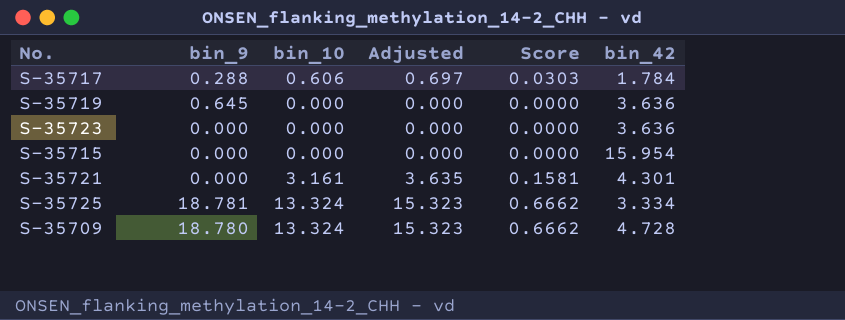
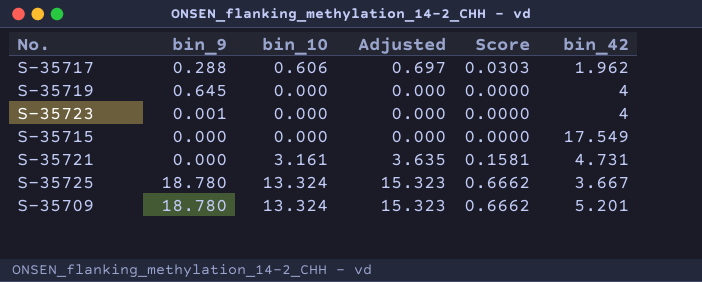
S-35717 | bin_42: 1.784 -> 1.962
S-35719 | bin_42: 3.636 -> 4
S-35723 | bin_9: 0.000 -> 0.001
S-35723 | bin_42: 3.636 -> 4
S-35715 | bin_42: 15.954 -> 17.549
S-35721 | bin_42: 4.301 -> 4.731
S-35725 | bin_9: 18.781 -> 18.780
S-35725 | bin_42: 3.334 -> 3.667
S-35709 | bin_42: 4.728 -> 5.201

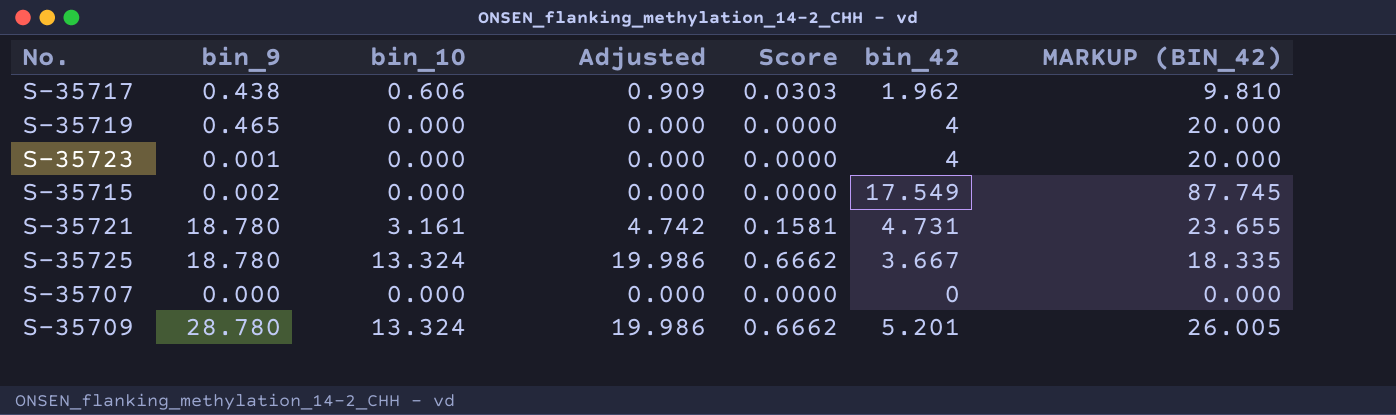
column Adjusted | formula: [bin_10] * 1.15 -> [bin_10] * 1.5
column MARKUP (BIN_42) | formula: none -> [bin_42] * 5
S-35717 | bin_9: 0.288 -> 0.438
S-35719 | bin_9: 0.645 -> 0.465
S-35715 | bin_9: 0.000 -> 0.002
S-35721 | bin_9: 0.000 -> 18.780
row S-35707: none -> 0.000 | 0.000 | 0.000 | 0.0000 | 0 | 0.000
S-35709 | bin_9: 18.780 -> 28.780

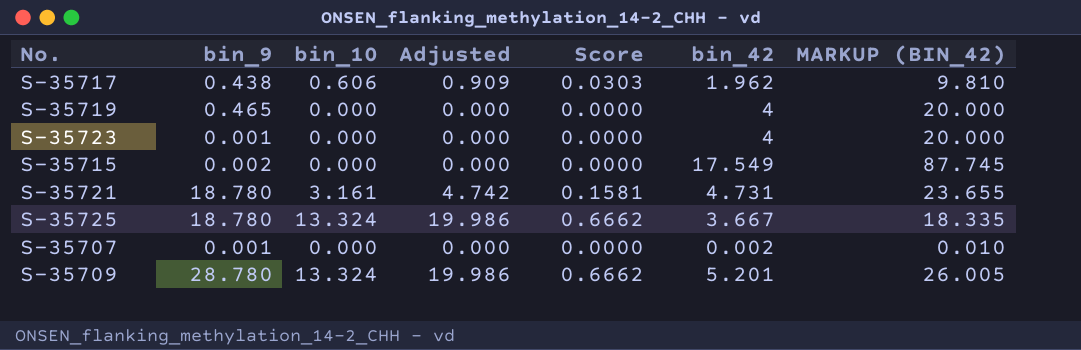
S-35707 | bin_9: 0.000 -> 0.001
S-35707 | bin_42: 0 -> 0.002
S-35707 | MARKUP (BIN_42): 0.000 -> 0.010

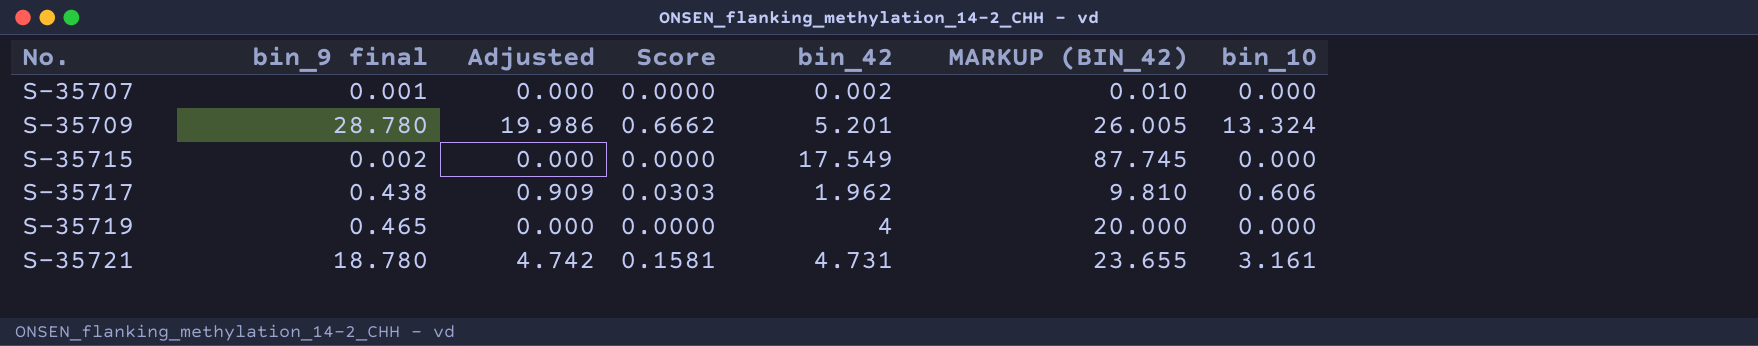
row order: none -> No. ascending
column name: bin_9 -> bin_9 final
column bin_10 | position: 3 -> 7
row S-35723: 0.001 | 0.000 | 0.000 | 0.0000 | 4 | 20.000 -> none
row S-35725: 18.780 | 13.324 | 19.986 | 0.6662 | 3.667 | 18.335 -> none

